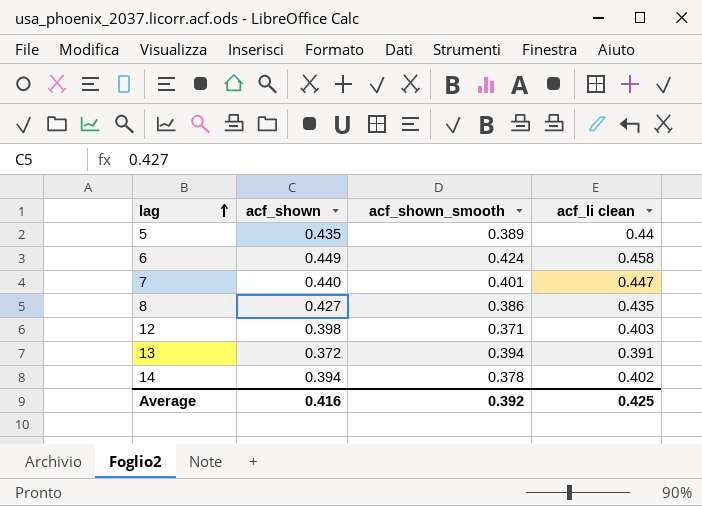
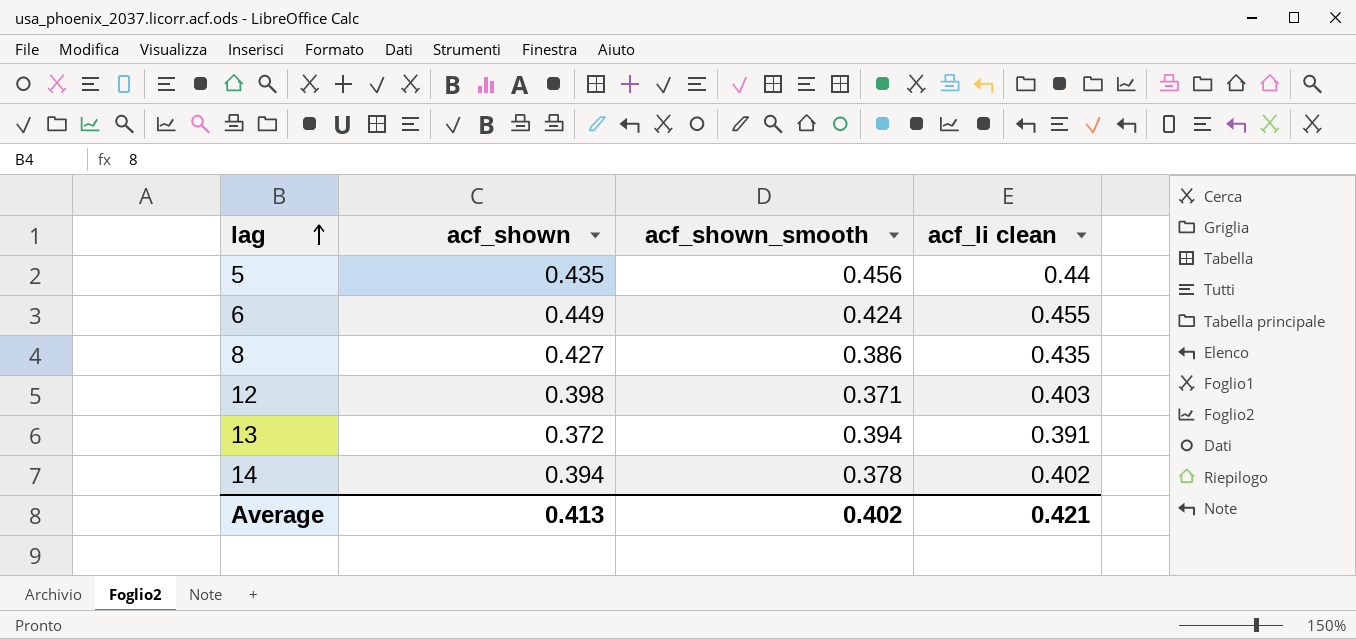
row 7: 0.440 | 0.401 | 0.447 -> none
5 | acf_shown_smooth: 0.389 -> 0.456
6 | acf_li clean: 0.458 -> 0.455
Average | acf_shown: 0.416 -> 0.413
Average | acf_shown_smooth: 0.392 -> 0.402
Average | acf_li clean: 0.425 -> 0.421

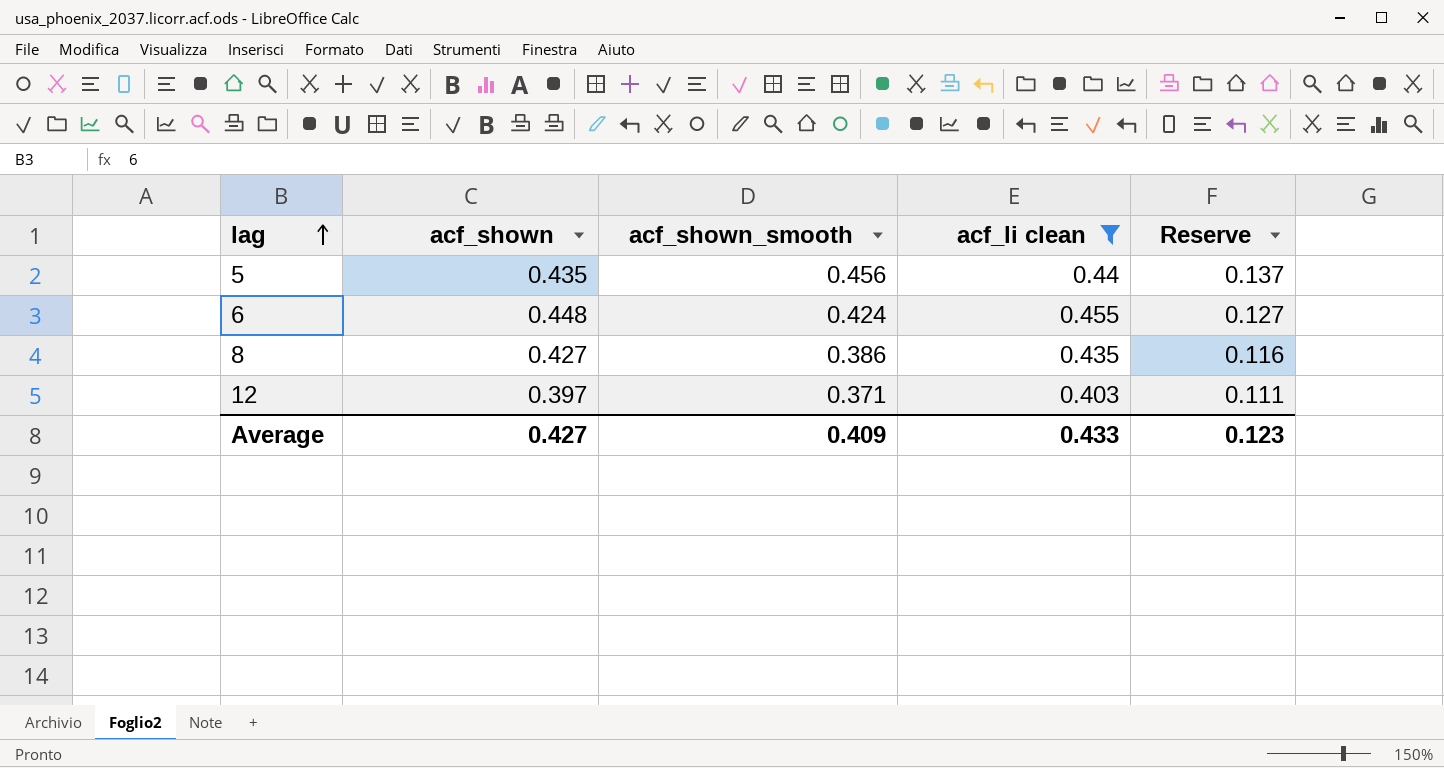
filter: none -> acf_li clean >= 0.403
column Reserve | formula: none -> [acf_shown_smooth] * 0.3
6 | acf_shown: 0.449 -> 0.448
12 | acf_shown: 0.398 -> 0.397
Average | acf_shown: 0.413 -> 0.427
Average | acf_shown_smooth: 0.402 -> 0.409
Average | acf_li clean: 0.421 -> 0.433

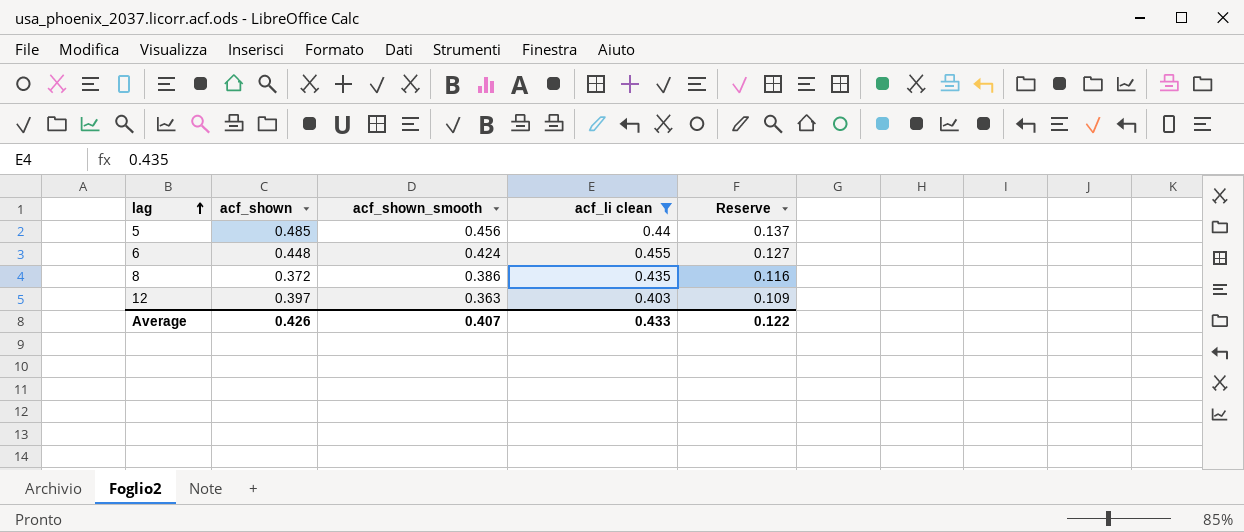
5 | acf_shown: 0.435 -> 0.485
8 | acf_shown: 0.427 -> 0.372
12 | acf_shown_smooth: 0.371 -> 0.363
12 | Reserve: 0.111 -> 0.109
Average | acf_shown: 0.427 -> 0.426
Average | acf_shown_smooth: 0.409 -> 0.407
Average | Reserve: 0.123 -> 0.122

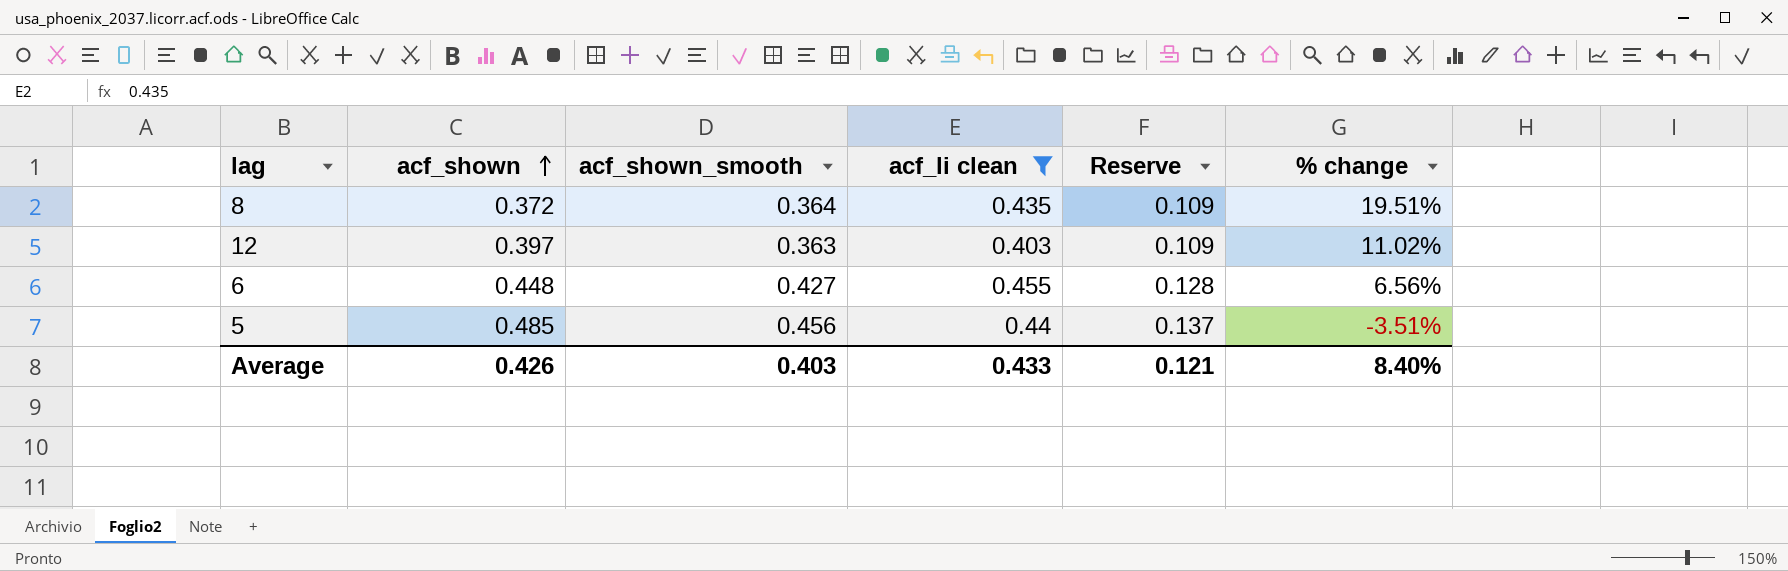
row order: lag ascending -> acf_shown ascending
column % change | formula: none -> ([acf_li clean] - [acf_shown_smooth]) / [acf_shown_smooth]
8 | acf_shown_smooth: 0.386 -> 0.364
8 | Reserve: 0.116 -> 0.109
6 | acf_shown_smooth: 0.424 -> 0.427
6 | Reserve: 0.127 -> 0.128
Average | acf_shown_smooth: 0.407 -> 0.403
Average | Reserve: 0.122 -> 0.121

